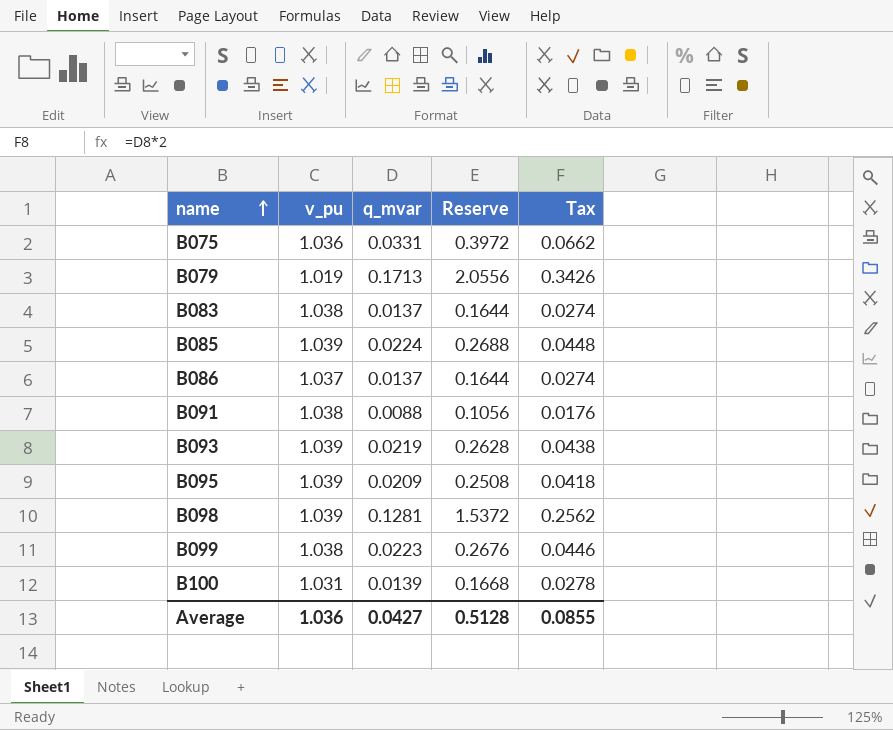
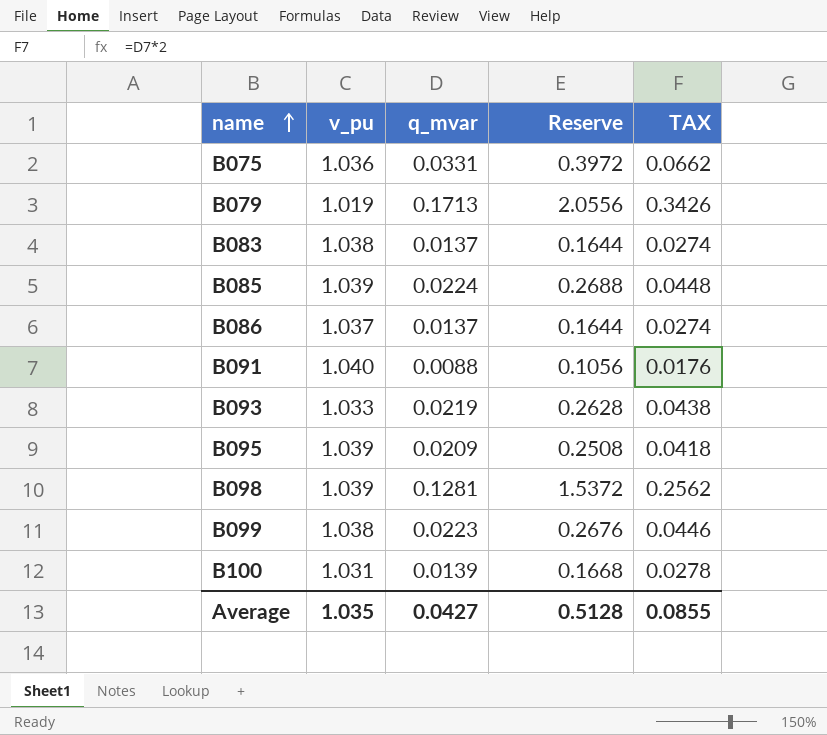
column name: Tax -> TAX
B091 | v_pu: 1.038 -> 1.040
B093 | v_pu: 1.039 -> 1.033
Average | v_pu: 1.036 -> 1.035

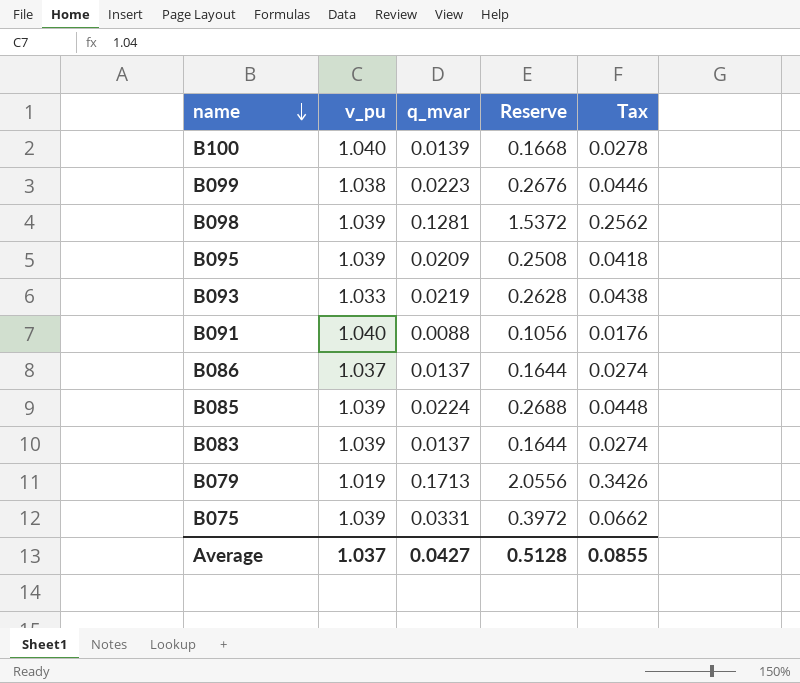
row order: name ascending -> name descending
column name: TAX -> Tax
B100 | v_pu: 1.031 -> 1.040
B083 | v_pu: 1.038 -> 1.039
B075 | v_pu: 1.036 -> 1.039
Average | v_pu: 1.035 -> 1.037

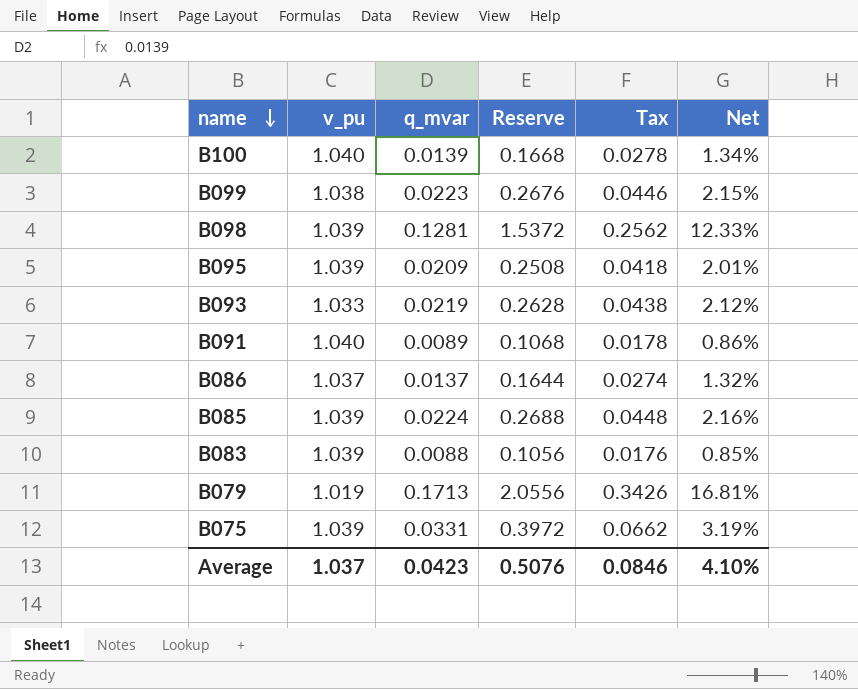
column Net | formula: none -> [q_mvar] / [v_pu]
B091 | q_mvar: 0.0088 -> 0.0089
B091 | Reserve: 0.1056 -> 0.1068
B091 | Tax: 0.0176 -> 0.0178
B083 | q_mvar: 0.0137 -> 0.0088
B083 | Reserve: 0.1644 -> 0.1056
B083 | Tax: 0.0274 -> 0.0176
Average | q_mvar: 0.0427 -> 0.0423
Average | Reserve: 0.5128 -> 0.5076
Average | Tax: 0.0855 -> 0.0846

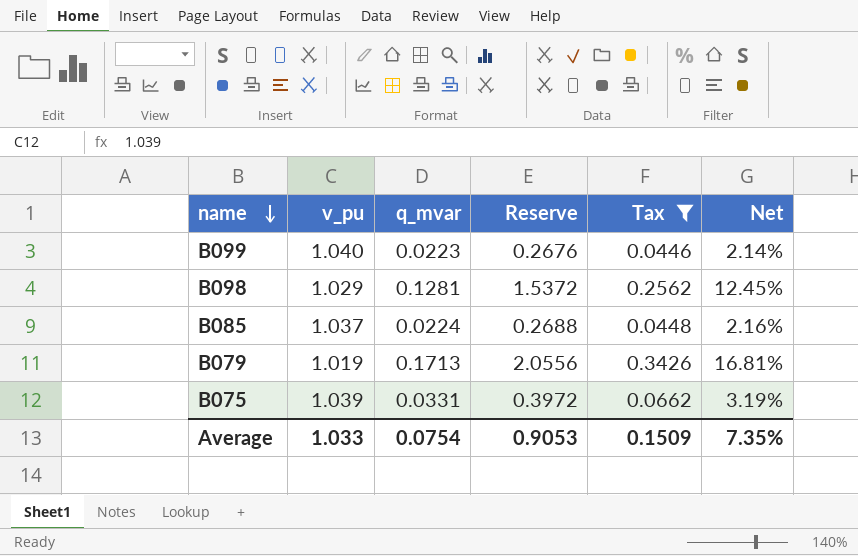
filter: none -> Tax >= 0.0446
B099 | v_pu: 1.038 -> 1.040
B099 | Net: 2.15% -> 2.14%
B098 | v_pu: 1.039 -> 1.029
B098 | Net: 12.33% -> 12.45%
B085 | v_pu: 1.039 -> 1.037
Average | v_pu: 1.037 -> 1.033
Average | q_mvar: 0.0423 -> 0.0754
Average | Reserve: 0.5076 -> 0.9053
Average | Tax: 0.0846 -> 0.1509
Average | Net: 4.10% -> 7.35%

